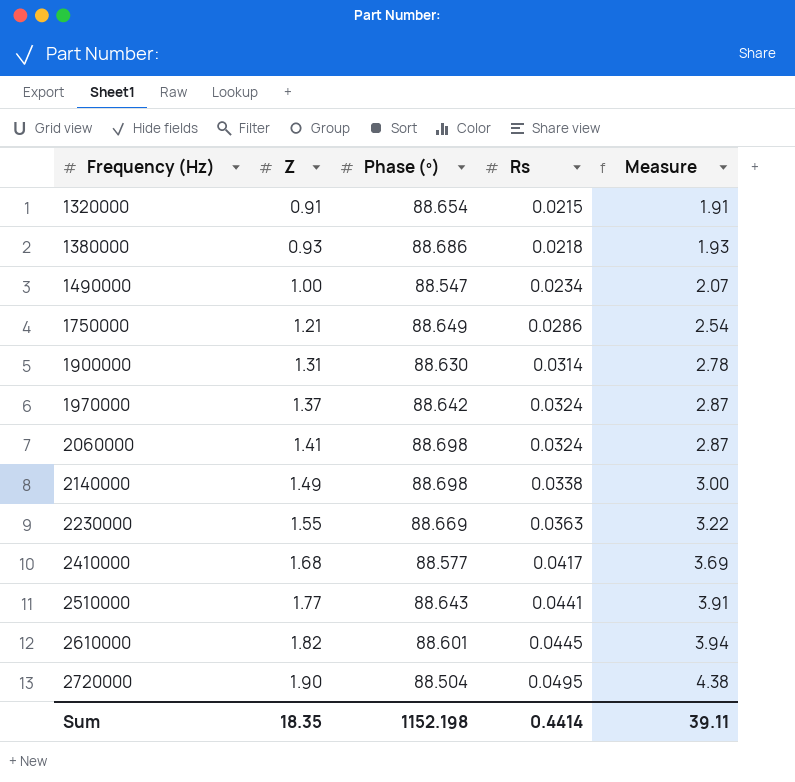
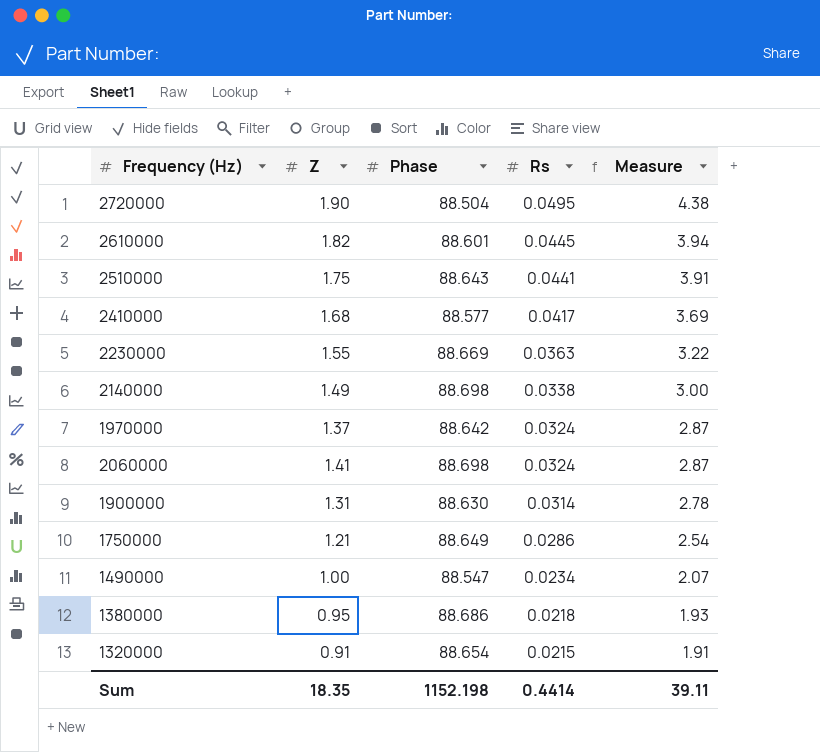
row order: Frequency (Hz) ascending -> Rs descending
column name: Phase (º) -> Phase
2510000 | Z: 1.77 -> 1.75
1380000 | Z: 0.93 -> 0.95

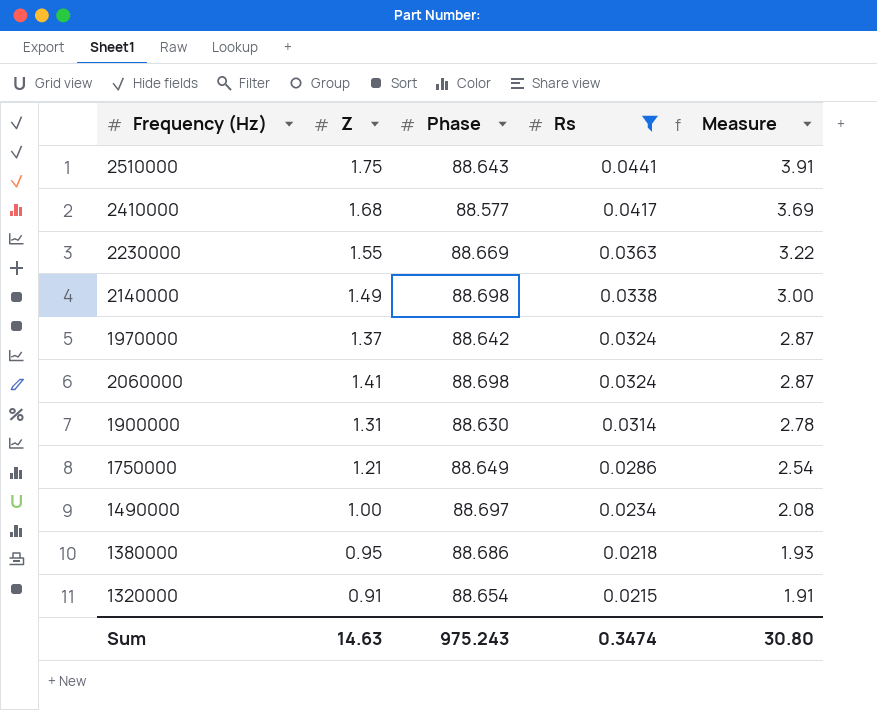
filter: none -> Rs <= 0.0441
1490000 | Phase: 88.547 -> 88.697
1490000 | Measure: 2.07 -> 2.08
Sum | Z: 18.35 -> 14.63
Sum | Phase: 1152.198 -> 975.243
Sum | Rs: 0.4414 -> 0.3474
Sum | Measure: 39.11 -> 30.80

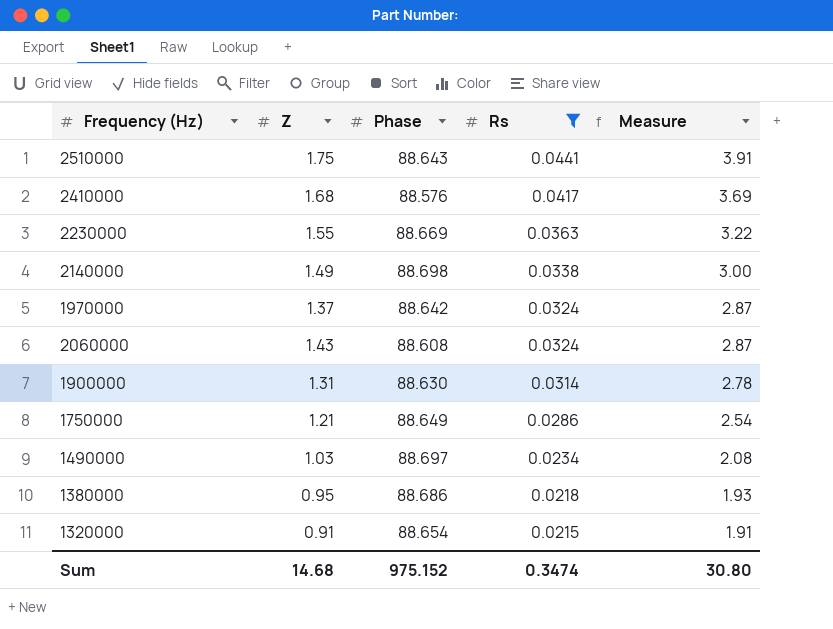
2410000 | Phase: 88.577 -> 88.576
2060000 | Z: 1.41 -> 1.43
2060000 | Phase: 88.698 -> 88.608
1490000 | Z: 1.00 -> 1.03
Sum | Z: 14.63 -> 14.68
Sum | Phase: 975.243 -> 975.152

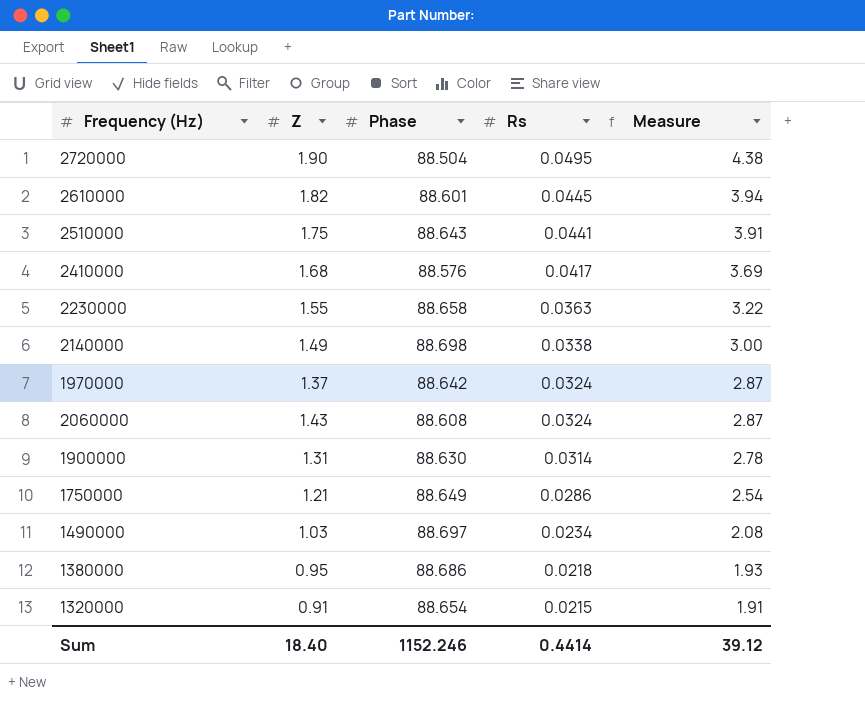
filter: Rs <= 0.0441 -> none
2230000 | Phase: 88.669 -> 88.658
Sum | Z: 14.68 -> 18.40
Sum | Phase: 975.152 -> 1152.246
Sum | Rs: 0.3474 -> 0.4414
Sum | Measure: 30.80 -> 39.12

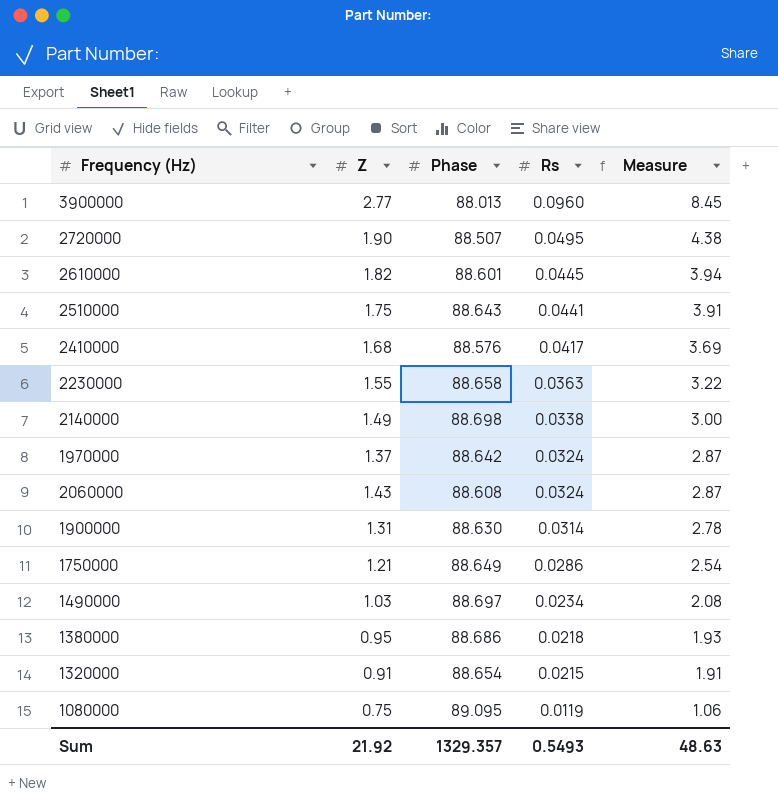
row 3900000: none -> 2.77 | 88.013 | 0.0960 | 8.45
2720000 | Phase: 88.504 -> 88.507
row 1080000: none -> 0.75 | 89.095 | 0.0119 | 1.06
Sum | Z: 18.40 -> 21.92
Sum | Phase: 1152.246 -> 1329.357
Sum | Rs: 0.4414 -> 0.5493
Sum | Measure: 39.12 -> 48.63

